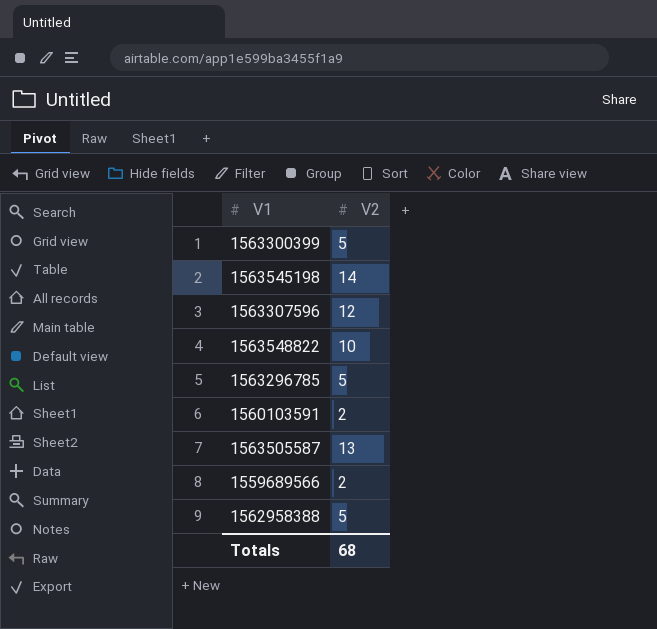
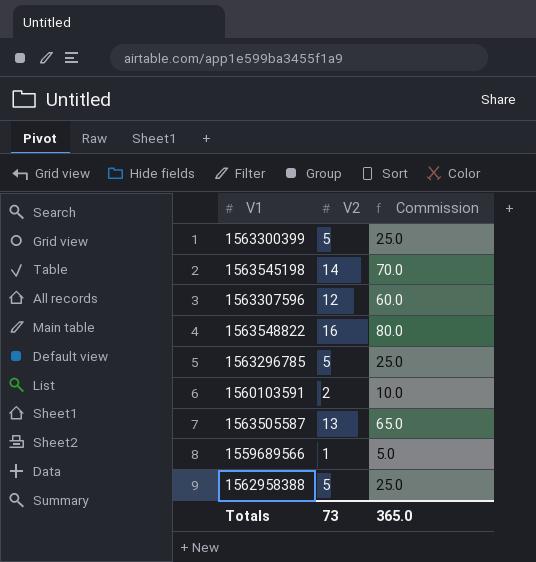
column Commission | formula: none -> [V2] * 5
1563548822 | V2: 10 -> 16
1559689566 | V2: 2 -> 1
Totals | V2: 68 -> 73

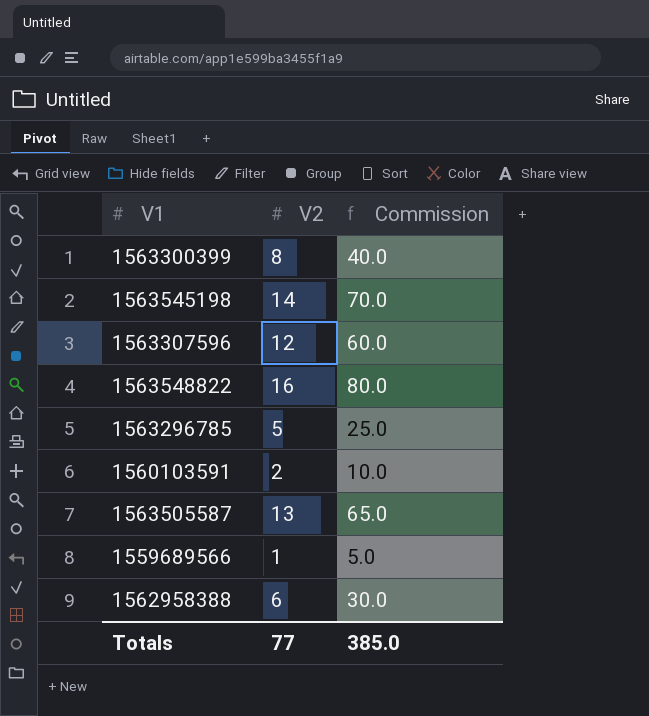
1563300399 | V2: 5 -> 8
1563300399 | Commission: 25.0 -> 40.0
1562958388 | V2: 5 -> 6
1562958388 | Commission: 25.0 -> 30.0
Totals | V2: 73 -> 77
Totals | Commission: 365.0 -> 385.0

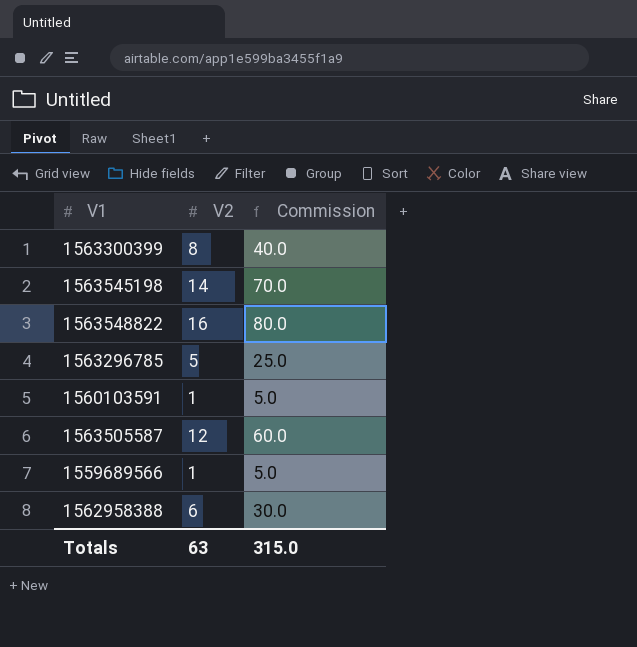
row 1563307596: 12 | 60.0 -> none
1560103591 | V2: 2 -> 1
1560103591 | Commission: 10.0 -> 5.0
1563505587 | V2: 13 -> 12
1563505587 | Commission: 65.0 -> 60.0
Totals | V2: 77 -> 63
Totals | Commission: 385.0 -> 315.0

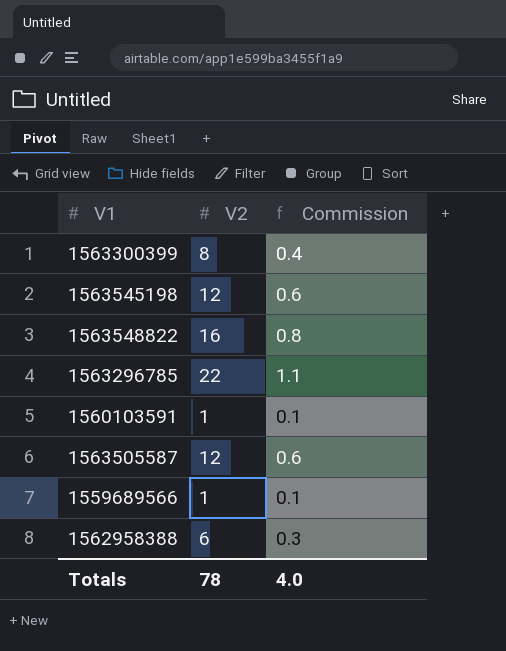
column Commission | formula: [V2] * 5 -> [V2] * 0.05
1563545198 | V2: 14 -> 12
1563296785 | V2: 5 -> 22
Totals | V2: 63 -> 78
Totals | Commission: 315.0 -> 4.0

